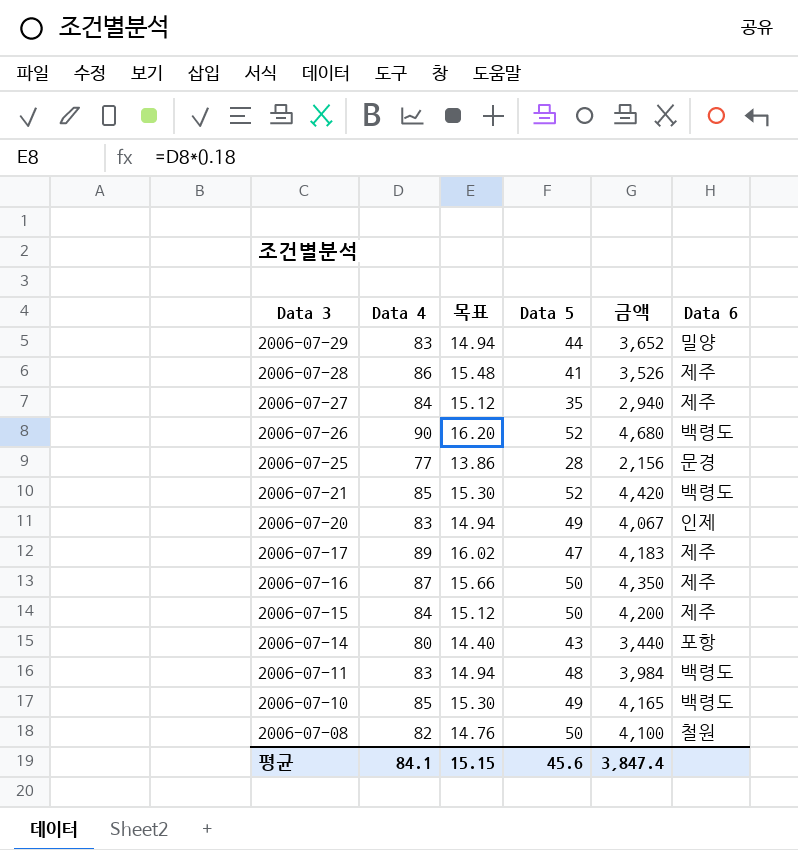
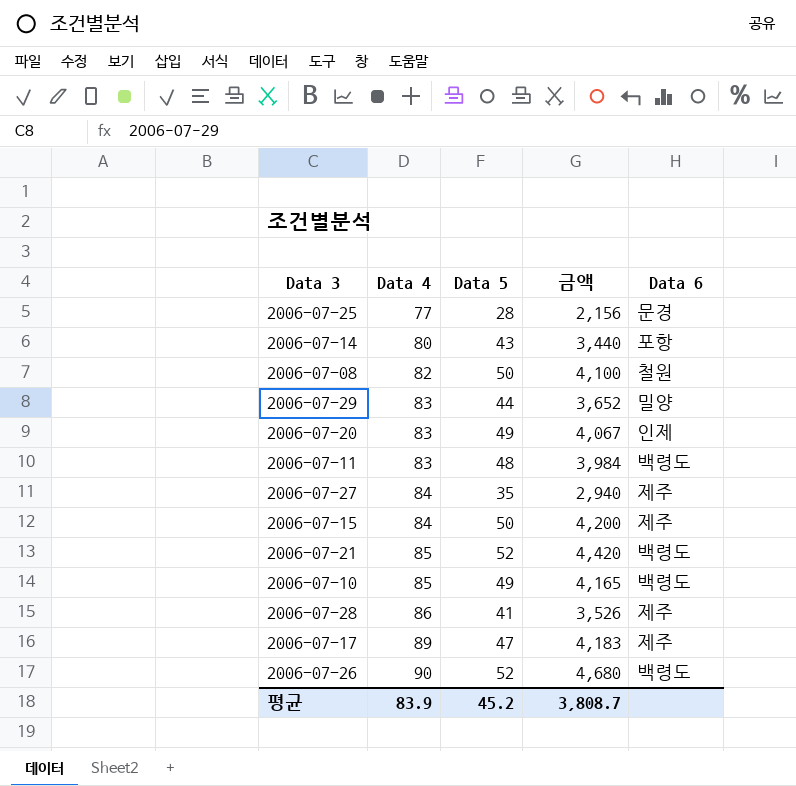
row order: Data 3 descending -> Data 4 ascending
column 목표 | formula: [Data 4] * 0.18 -> none
row 2006-07-16: 87 | 15.66 | 50 | 4,350 | 제주 -> none
평균 | Data 4: 84.1 -> 83.9
평균 | Data 5: 45.6 -> 45.2
평균 | 금액: 3,847.4 -> 3,808.7

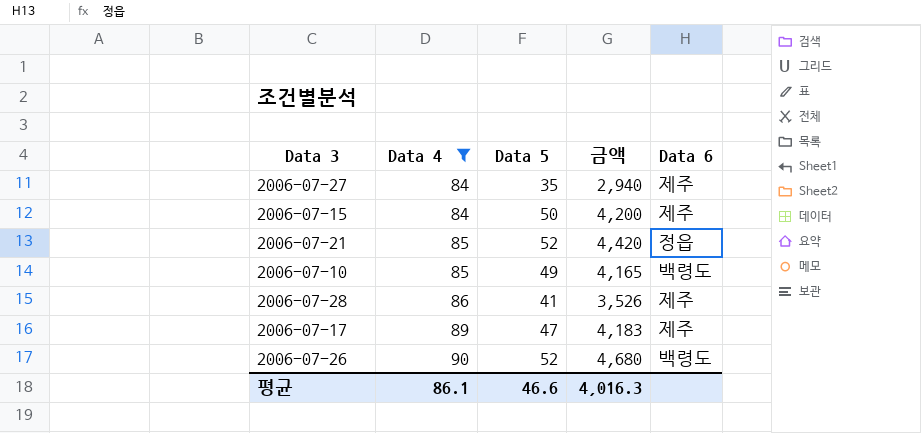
filter: none -> Data 4 >= 84
2006-07-21 | Data 6: 백령도 -> 정읍
평균 | Data 4: 83.9 -> 86.1
평균 | Data 5: 45.2 -> 46.6
평균 | 금액: 3,808.7 -> 4,016.3

